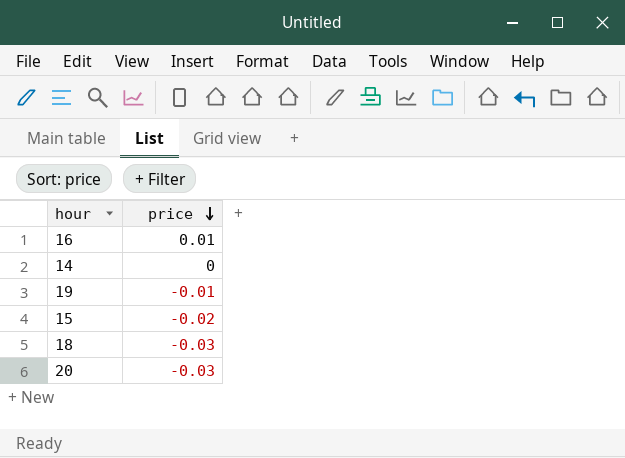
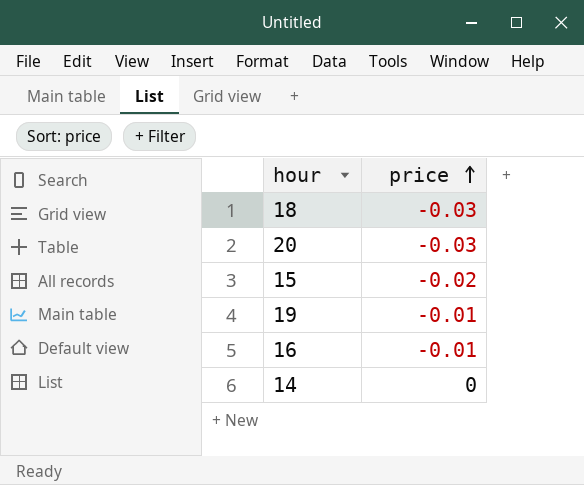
row order: price descending -> price ascending
16 | price: 0.01 -> -0.01

